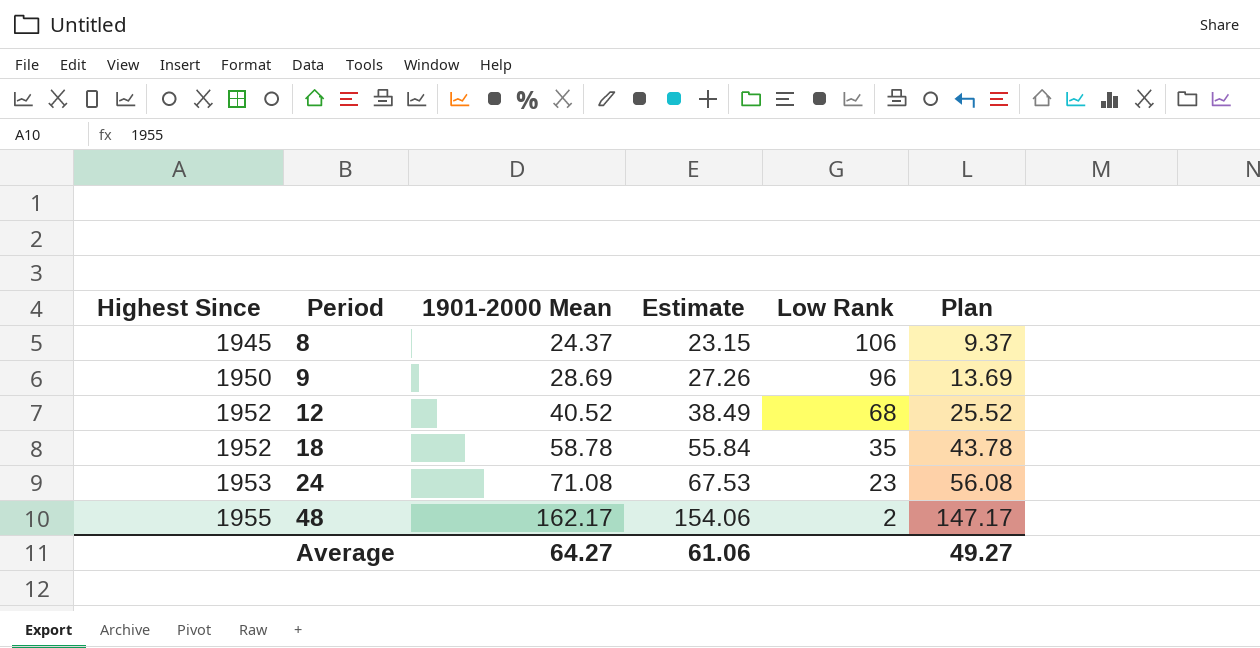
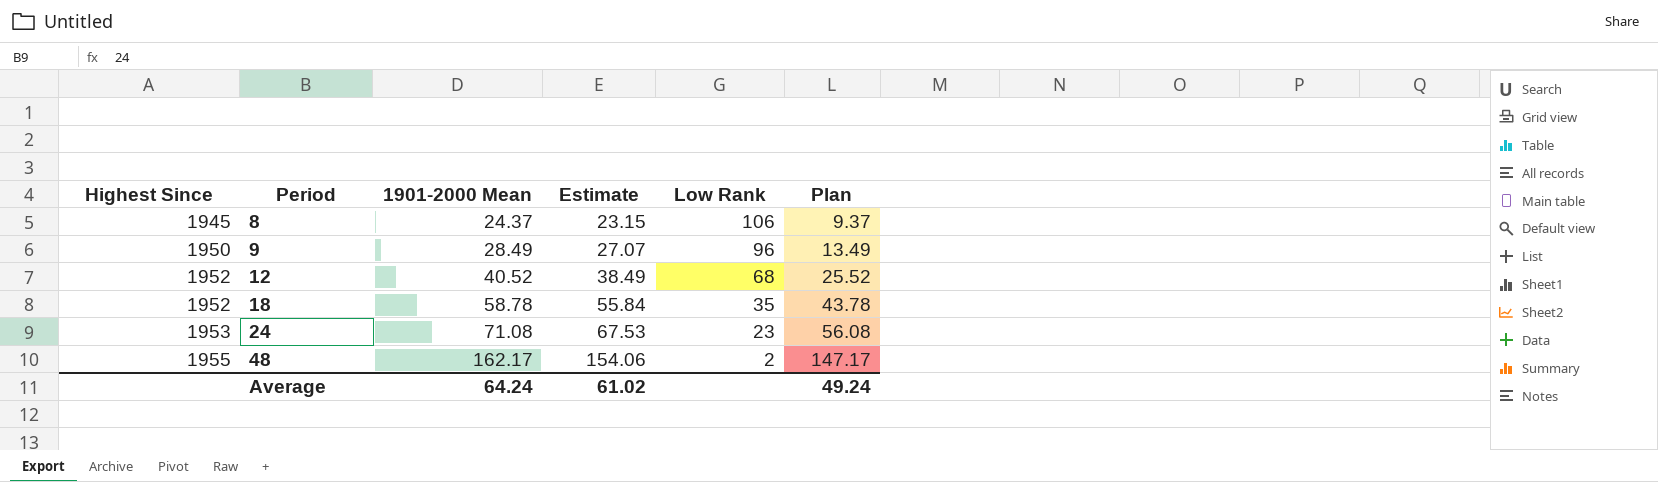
9 | 1901-2000 Mean: 28.69 -> 28.49
9 | Estimate: 27.26 -> 27.07
9 | Plan: 13.69 -> 13.49
Average | 1901-2000 Mean: 64.27 -> 64.24
Average | Estimate: 61.06 -> 61.02
Average | Plan: 49.27 -> 49.24

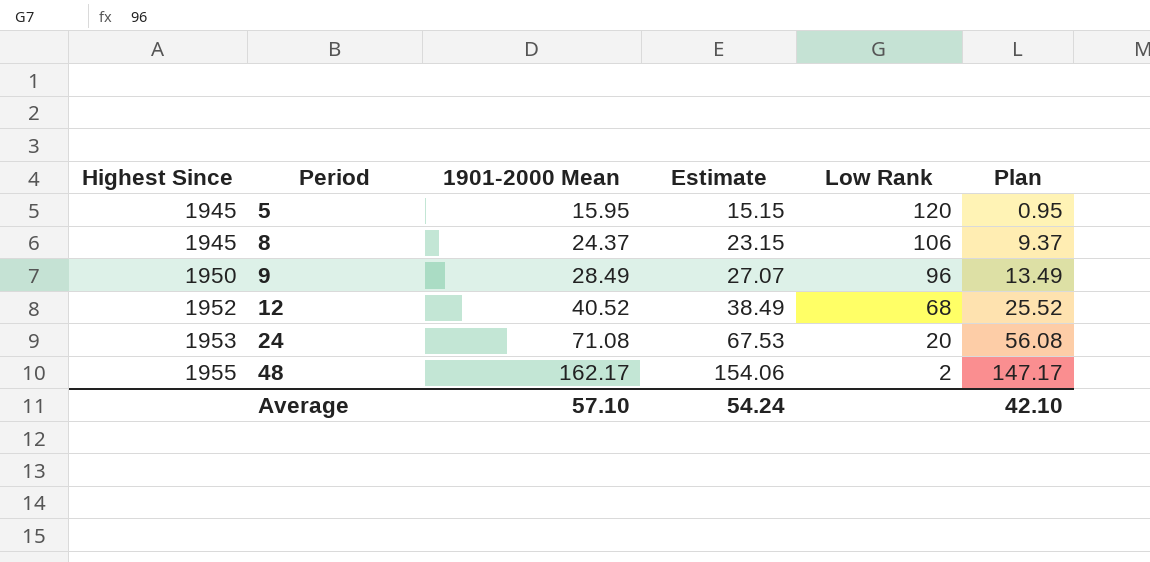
row 18: 1952 | 58.78 | 55.84 | 35 | 43.78 -> none
row 5: none -> 1945 | 15.95 | 15.15 | 120 | 0.95
24 | Low Rank: 23 -> 20
Average | 1901-2000 Mean: 64.24 -> 57.10
Average | Estimate: 61.02 -> 54.24
Average | Plan: 49.24 -> 42.10

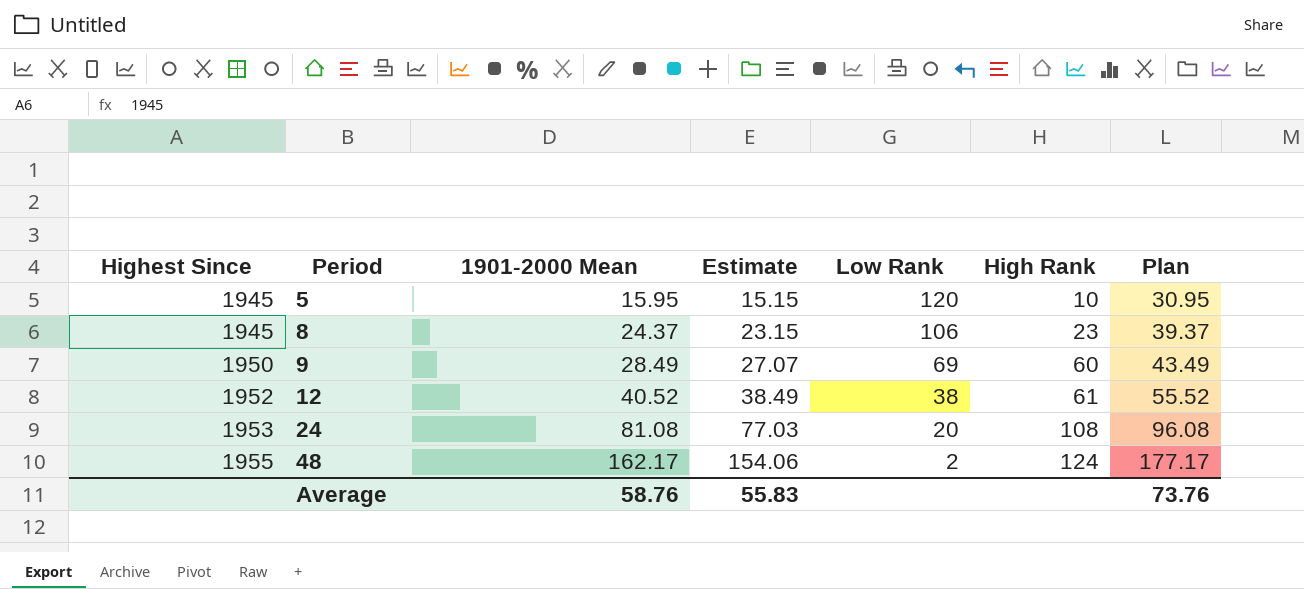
column High Rank | position: none -> 6
column Plan | formula: [1901-2000 Mean] - 15 -> [1901-2000 Mean] + 15
9 | Low Rank: 96 -> 69
12 | Low Rank: 68 -> 38
24 | 1901-2000 Mean: 71.08 -> 81.08
24 | Estimate: 67.53 -> 77.03
Average | 1901-2000 Mean: 57.10 -> 58.76
Average | Estimate: 54.24 -> 55.83
Average | Plan: 42.10 -> 73.76

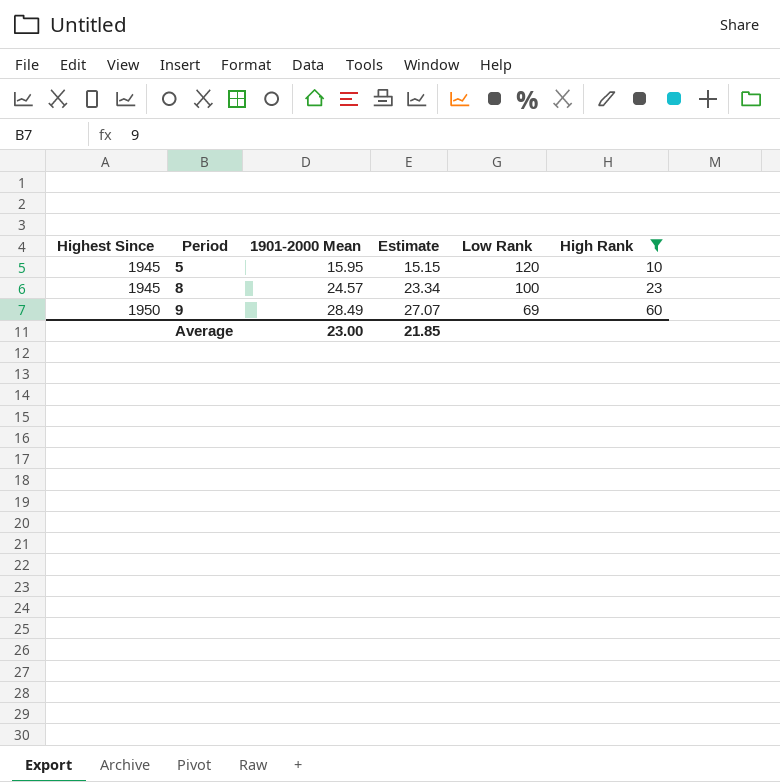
filter: none -> High Rank <= 60
column Plan | formula: [1901-2000 Mean] + 15 -> none
8 | 1901-2000 Mean: 24.37 -> 24.57
8 | Estimate: 23.15 -> 23.34
8 | Low Rank: 106 -> 100
Average | 1901-2000 Mean: 58.76 -> 23.00
Average | Estimate: 55.83 -> 21.85

